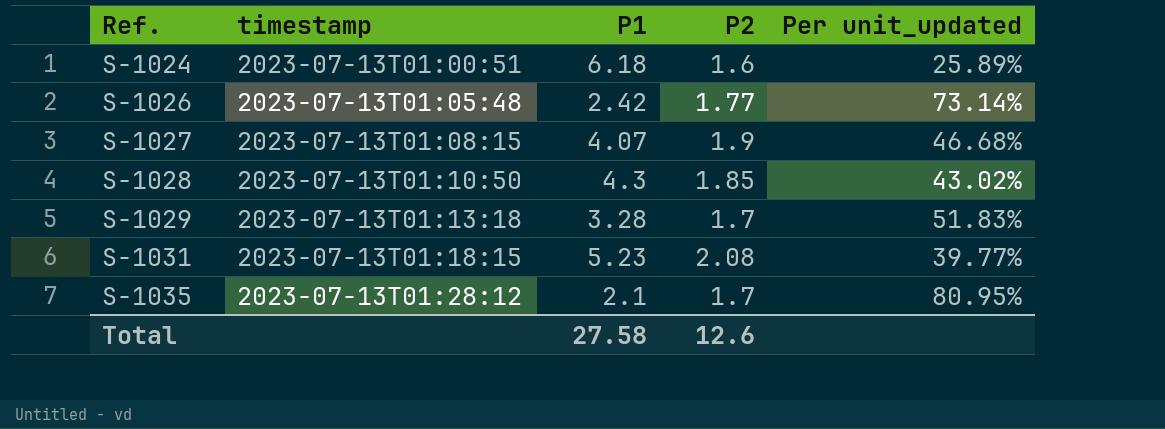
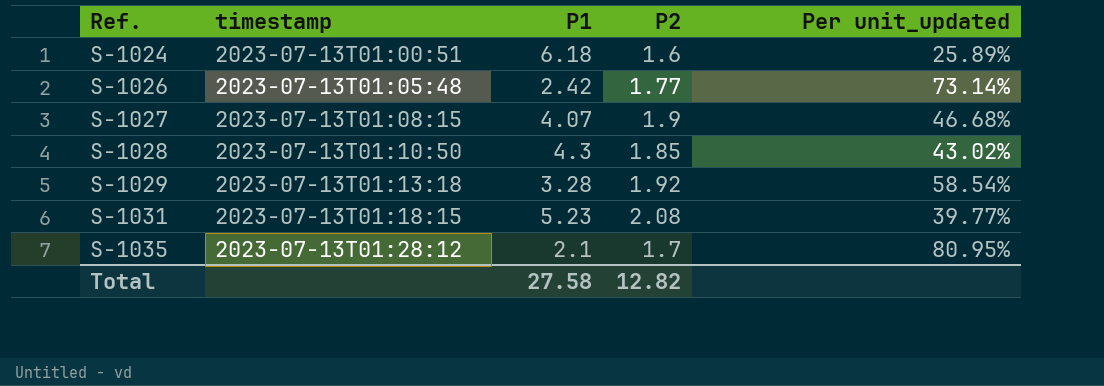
S-1029 | P2: 1.7 -> 1.92
S-1029 | Per unit_updated: 51.83% -> 58.54%
Total | P2: 12.6 -> 12.82

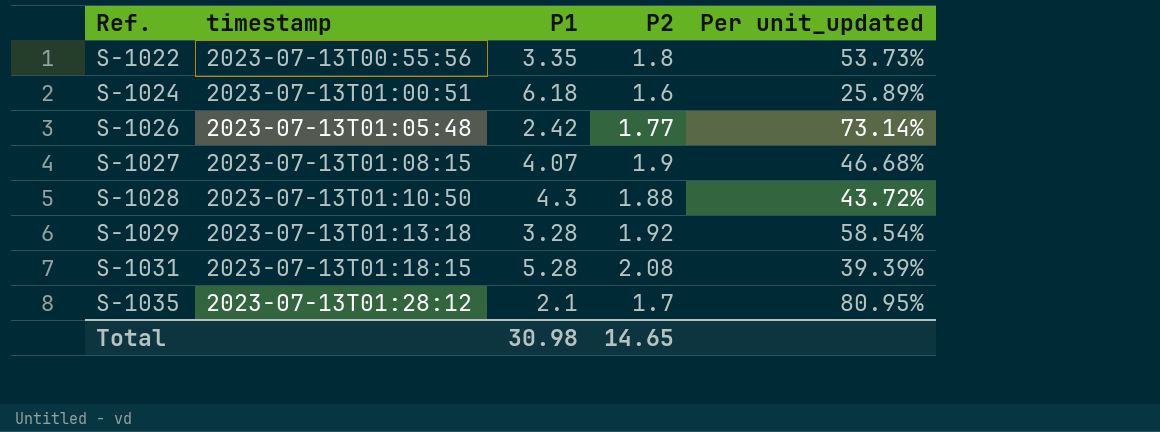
row S-1022: none -> 2023-07-13T00:55:56 | 3.35 | 1.8 | 53.73%
S-1028 | P2: 1.85 -> 1.88
S-1028 | Per unit_updated: 43.02% -> 43.72%
S-1031 | P1: 5.23 -> 5.28
S-1031 | Per unit_updated: 39.77% -> 39.39%
Total | P1: 27.58 -> 30.98
Total | P2: 12.82 -> 14.65

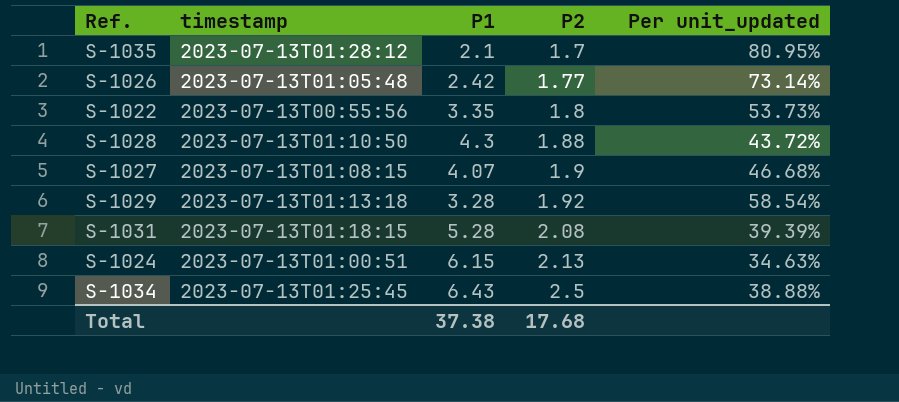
row order: Ref. ascending -> P2 ascending
S-1024 | P1: 6.18 -> 6.15
S-1024 | P2: 1.6 -> 2.13
S-1024 | Per unit_updated: 25.89% -> 34.63%
row S-1034: none -> 2023-07-13T01:25:45 | 6.43 | 2.5 | 38.88%
Total | P1: 30.98 -> 37.38
Total | P2: 14.65 -> 17.68

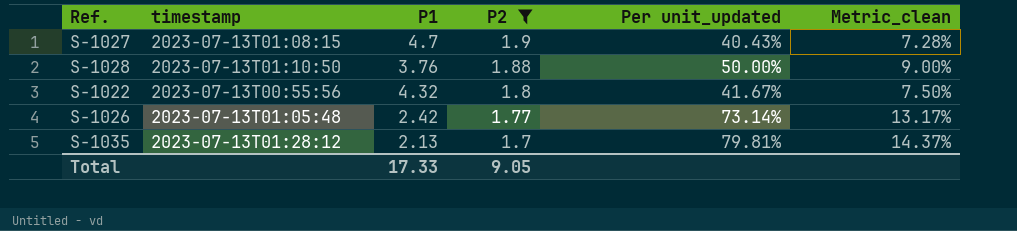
filter: none -> P2 <= 1.9
row order: P2 ascending -> P2 descending
column Metric_clean | formula: none -> [Per unit_updated] * 0.18
S-1027 | P1: 4.07 -> 4.7
S-1027 | Per unit_updated: 46.68% -> 40.43%
S-1028 | P1: 4.3 -> 3.76
S-1028 | Per unit_updated: 43.72% -> 50.00%
S-1022 | P1: 3.35 -> 4.32
S-1022 | Per unit_updated: 53.73% -> 41.67%
S-1035 | P1: 2.1 -> 2.13
S-1035 | Per unit_updated: 80.95% -> 79.81%
Total | P1: 37.38 -> 17.33
Total | P2: 17.68 -> 9.05

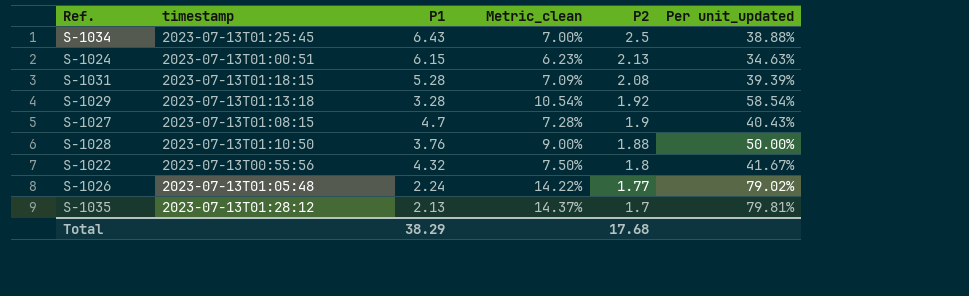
filter: P2 <= 1.9 -> none
column Metric_clean | position: 6 -> 4
S-1026 | P1: 2.42 -> 2.24
S-1026 | Metric_clean: 13.17% -> 14.22%
S-1026 | Per unit_updated: 73.14% -> 79.02%
Total | P1: 17.33 -> 38.29
Total | P2: 9.05 -> 17.68

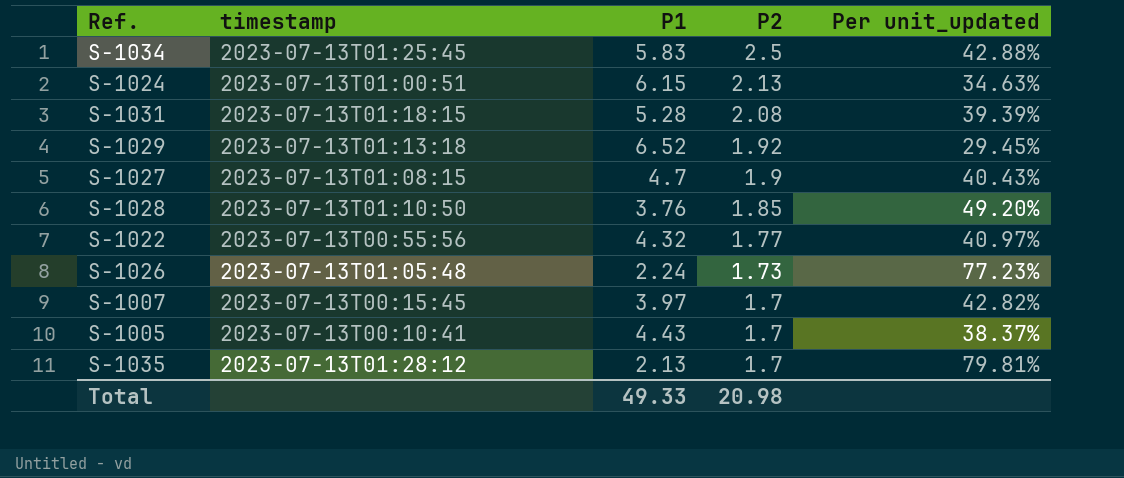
column Metric_clean | formula: [Per unit_updated] * 0.18 -> none
S-1034 | P1: 6.43 -> 5.83
S-1034 | Per unit_updated: 38.88% -> 42.88%
S-1029 | P1: 3.28 -> 6.52
S-1029 | Per unit_updated: 58.54% -> 29.45%
S-1028 | P2: 1.88 -> 1.85
S-1028 | Per unit_updated: 50.00% -> 49.20%
S-1022 | P2: 1.8 -> 1.77
S-1022 | Per unit_updated: 41.67% -> 40.97%
S-1026 | P2: 1.77 -> 1.73
S-1026 | Per unit_updated: 79.02% -> 77.23%
row S-1007: none -> 2023-07-13T00:15:45 | 3.97 | 1.7 | 42.82%
row S-1005: none -> 2023-07-13T00:10:41 | 4.43 | 1.7 | 38.37%
Total | P1: 38.29 -> 49.33
Total | P2: 17.68 -> 20.98

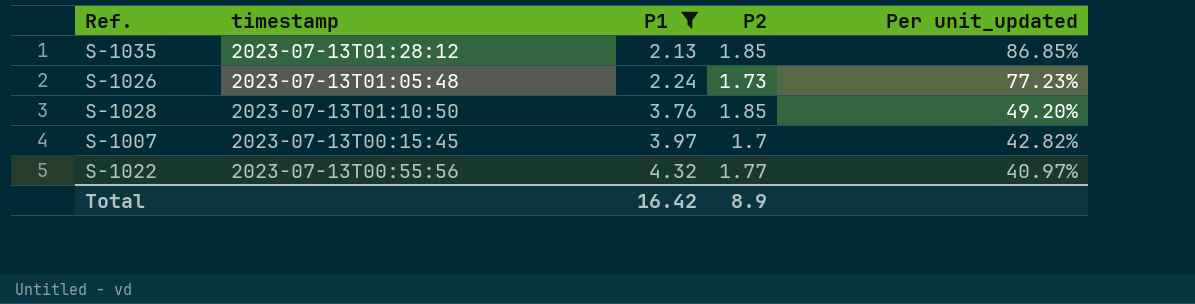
filter: none -> P1 <= 4.32
row order: P2 descending -> P1 ascending
S-1035 | P2: 1.7 -> 1.85
S-1035 | Per unit_updated: 79.81% -> 86.85%
Total | P1: 49.33 -> 16.42
Total | P2: 20.98 -> 8.9

